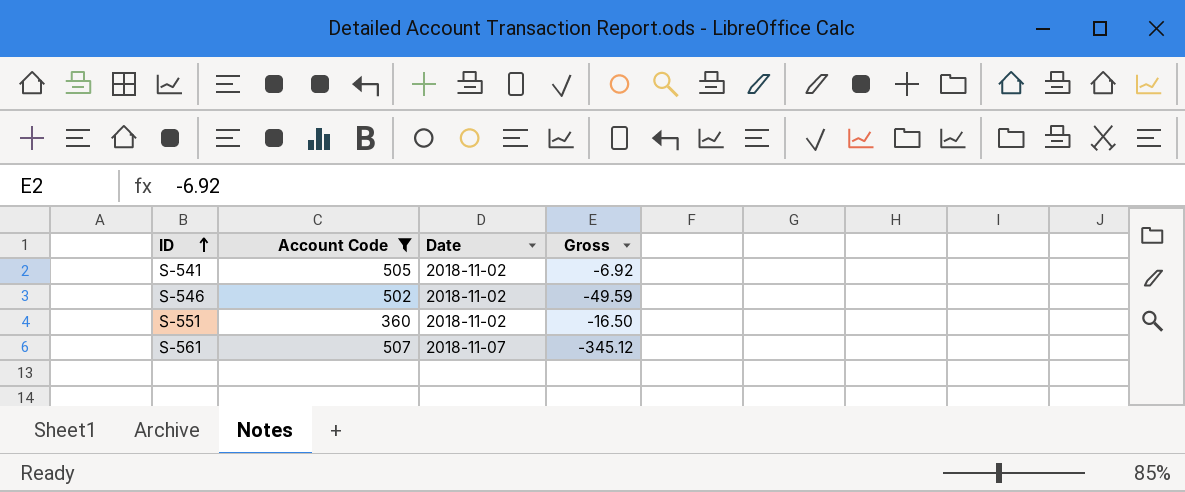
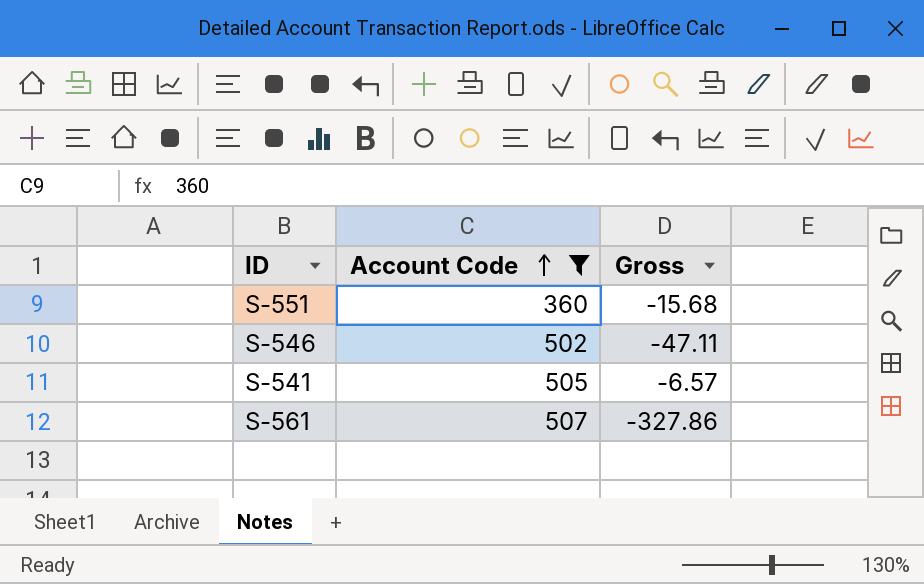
row order: ID ascending -> Account Code ascending
column Date | position: 3 -> none
S-551 | Gross: -16.50 -> -15.68
S-546 | Gross: -49.59 -> -47.11
S-541 | Gross: -6.92 -> -6.57
S-561 | Gross: -345.12 -> -327.86

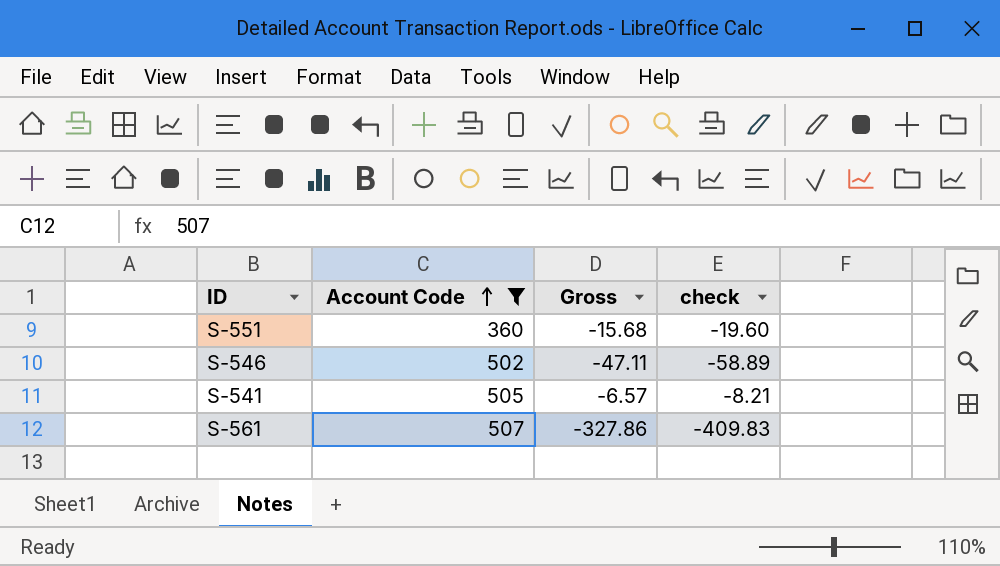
column check | formula: none -> [Gross] * 1.25

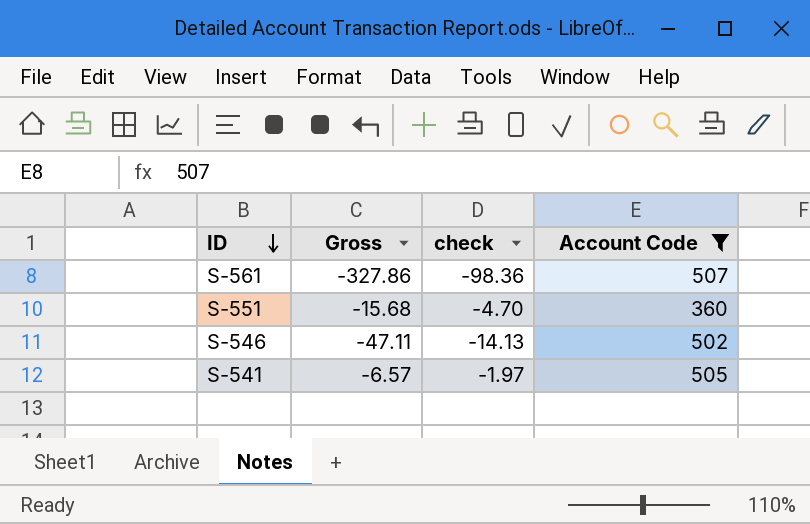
row order: Account Code ascending -> ID descending
column check | formula: [Gross] * 1.25 -> [Gross] * 0.3
column Account Code | position: 2 -> 4

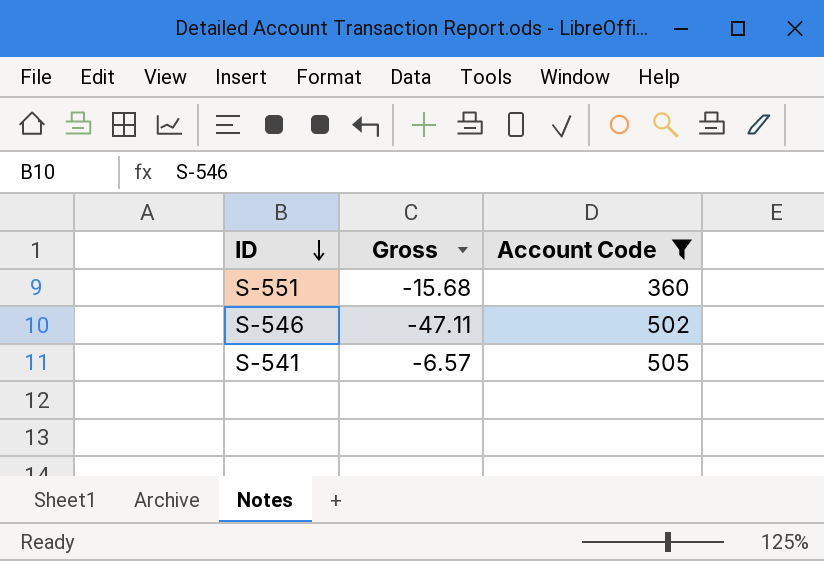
column check | formula: [Gross] * 0.3 -> none
row S-561: -327.86 | -98.36 | 507 -> none

